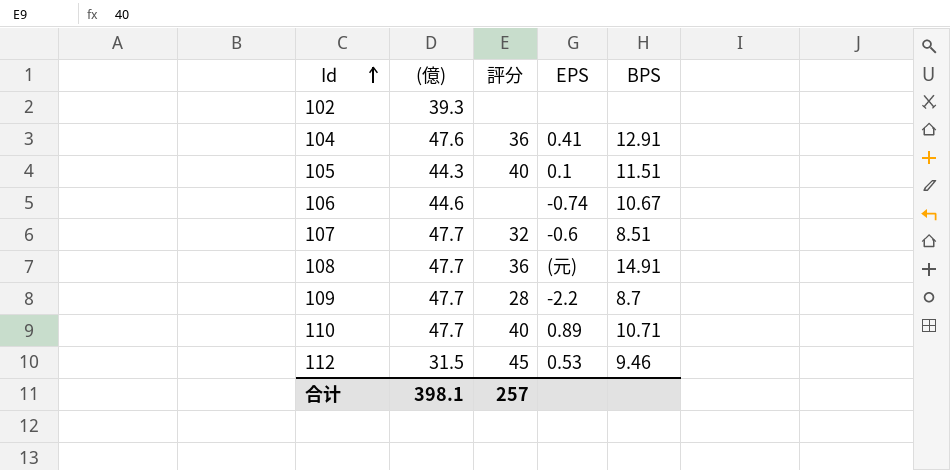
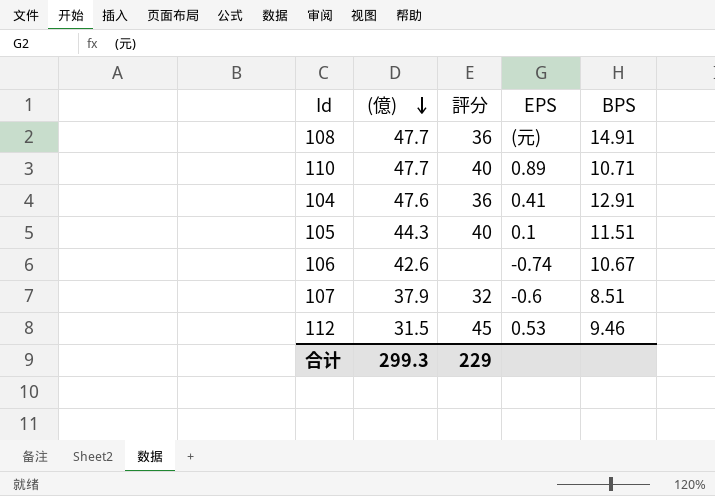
row order: Id ascending -> (億) descending
row 102: 39.3 | none | none | none -> none
row 109: 47.7 | 28 | -2.2 | 8.7 -> none
106 | (億): 44.6 -> 42.6
107 | (億): 47.7 -> 37.9
合计 | (億): 398.1 -> 299.3
合计 | 評分: 257 -> 229

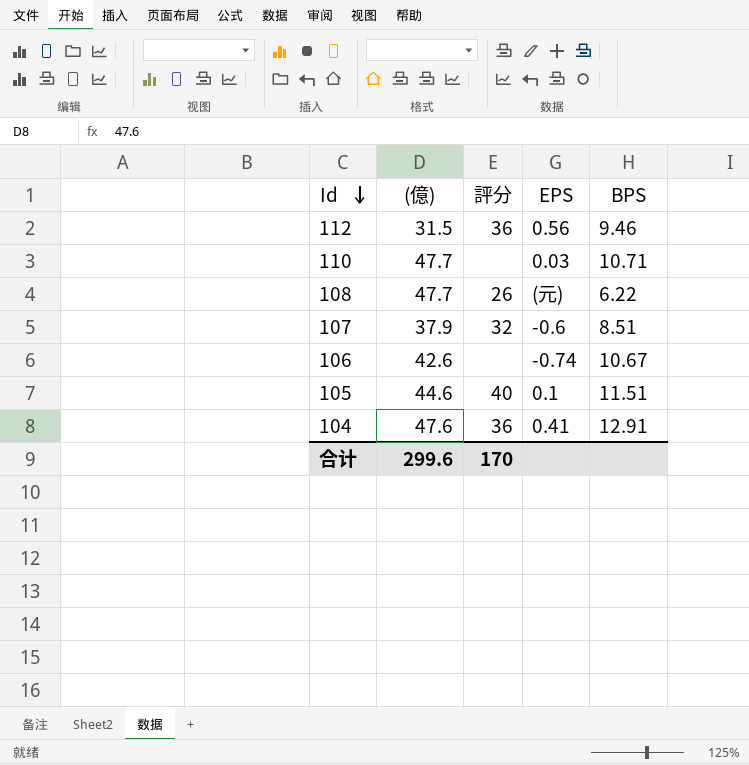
row order: (億) descending -> Id descending
112 | 評分: 45 -> 36
112 | EPS: 0.53 -> 0.56
110 | 評分: 40 -> none
110 | EPS: 0.89 -> 0.03
108 | 評分: 36 -> 26
108 | BPS: 14.91 -> 6.22
105 | (億): 44.3 -> 44.6
合计 | (億): 299.3 -> 299.6
合计 | 評分: 229 -> 170

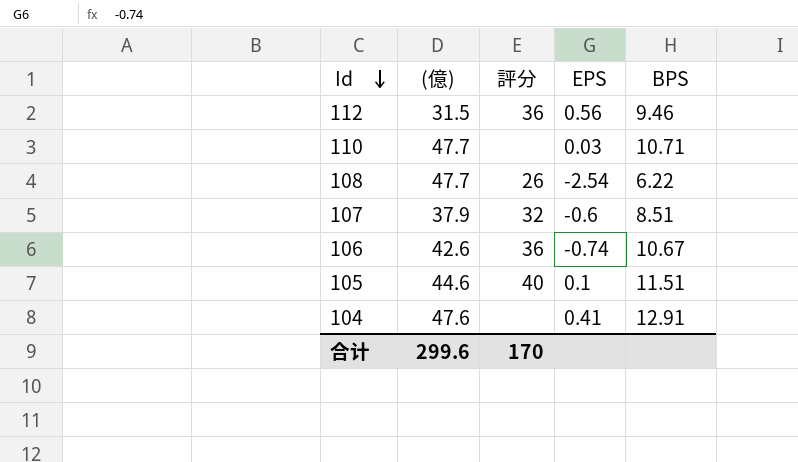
108 | EPS: (元) -> -2.54
106 | 評分: none -> 36
104 | 評分: 36 -> none

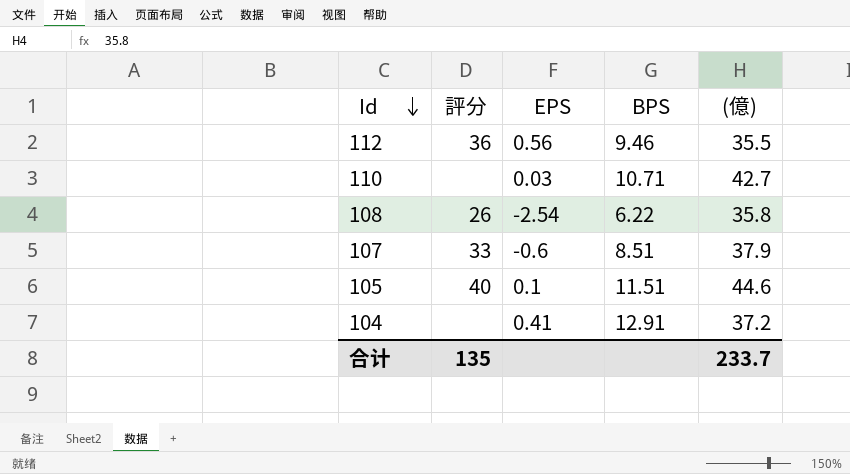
column (億) | position: 2 -> 5
row 106: 42.6 | 36 | -0.74 | 10.67 -> none
112 | (億): 31.5 -> 35.5
110 | (億): 47.7 -> 42.7
108 | (億): 47.7 -> 35.8
107 | 評分: 32 -> 33
104 | (億): 47.6 -> 37.2
合计 | 評分: 170 -> 135
合计 | (億): 299.6 -> 233.7

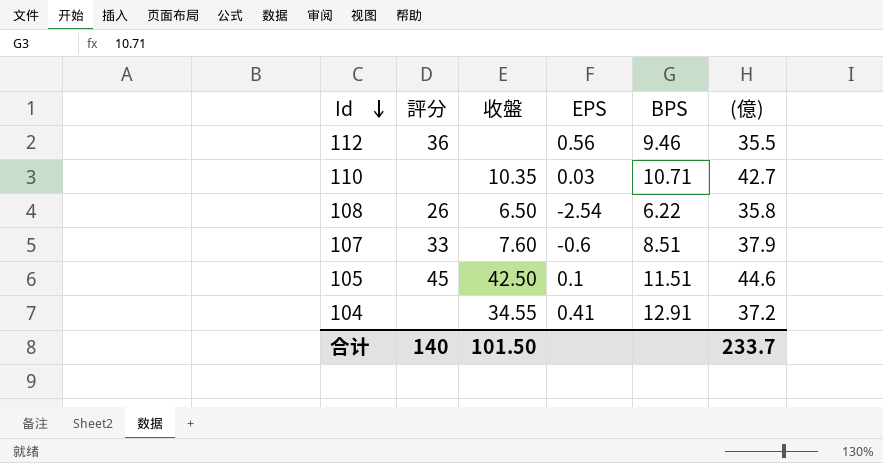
column 收盤 | position: none -> 3
105 | 評分: 40 -> 45
合计 | 評分: 135 -> 140

